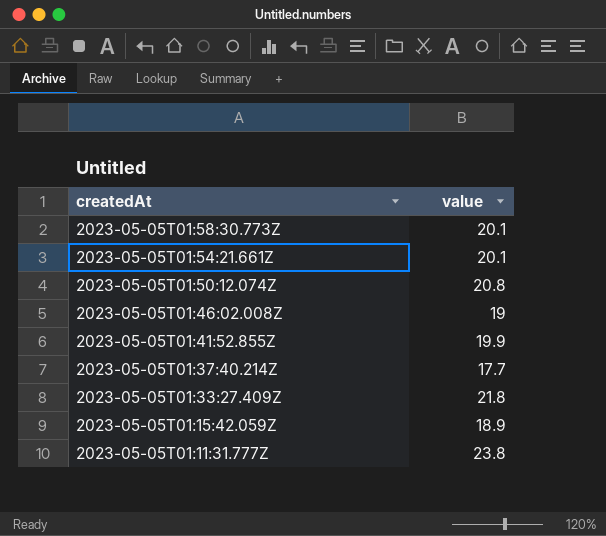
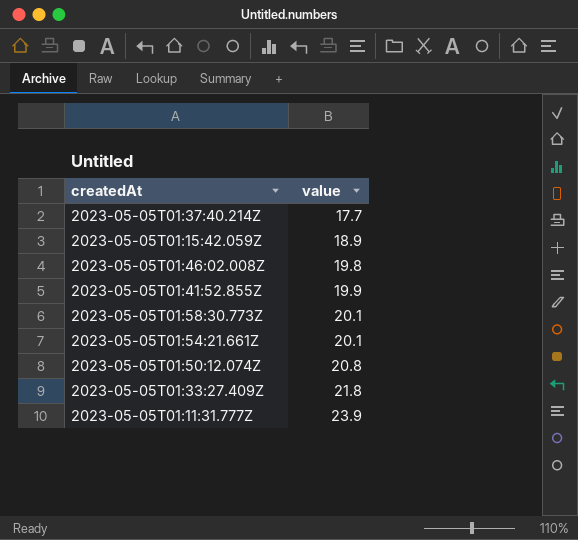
row order: createdAt descending -> value ascending
2023-05-05T01:46:02.008Z | value: 19 -> 19.8
2023-05-05T01:11:31.777Z | value: 23.8 -> 23.9

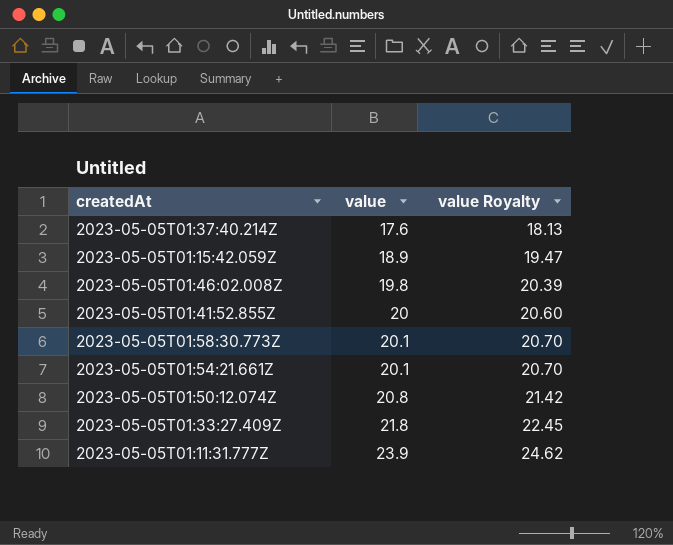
column value Royalty | formula: none -> [value] * 1.03
2023-05-05T01:37:40.214Z | value: 17.7 -> 17.6
2023-05-05T01:41:52.855Z | value: 19.9 -> 20

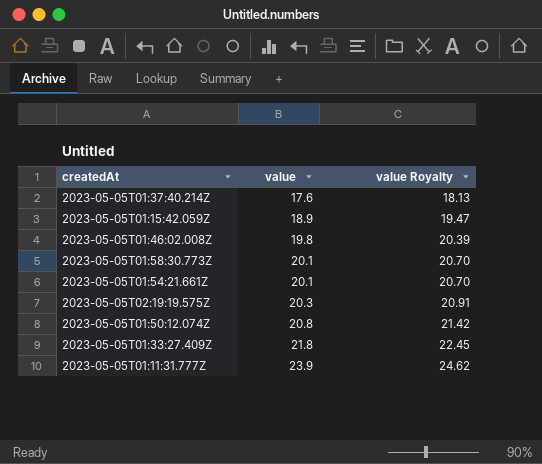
row 2023-05-05T01:41:52.855Z: 20 | 20.60 -> none
row 2023-05-05T02:19:19.575Z: none -> 20.3 | 20.91

